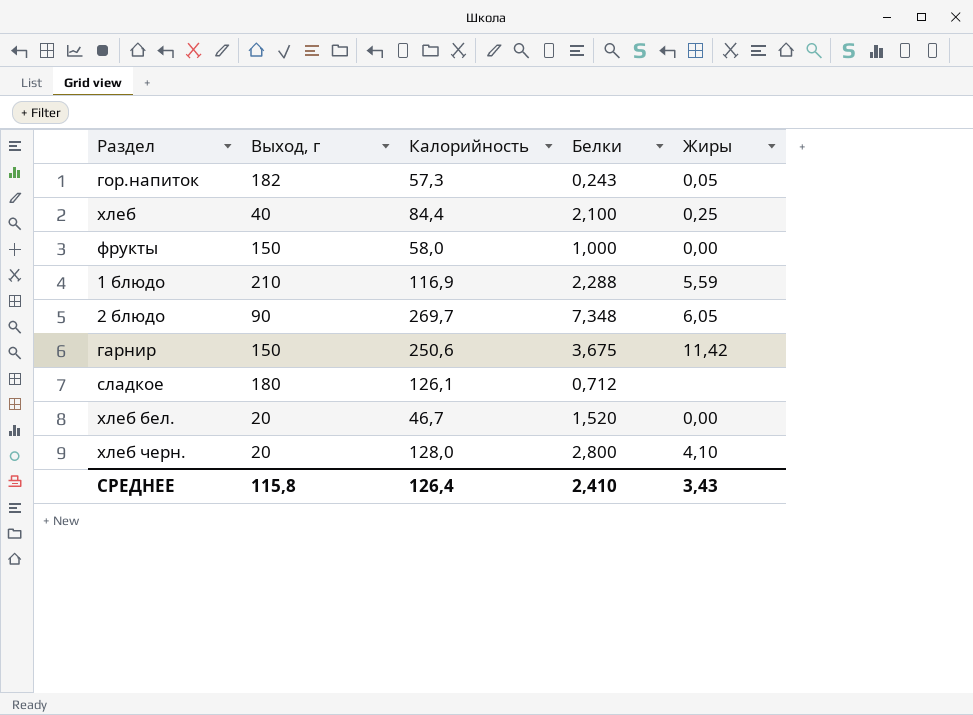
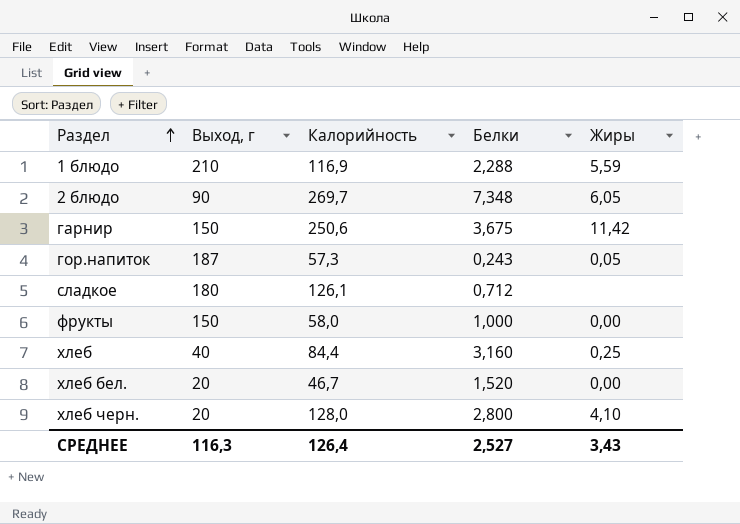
row order: none -> Раздел ascending
гор.напиток | Выход, г: 182 -> 187
хлеб | Белки: 2,100 -> 3,160
СРЕДНЕЕ | Выход, г: 115,8 -> 116,3
СРЕДНЕЕ | Белки: 2,410 -> 2,527

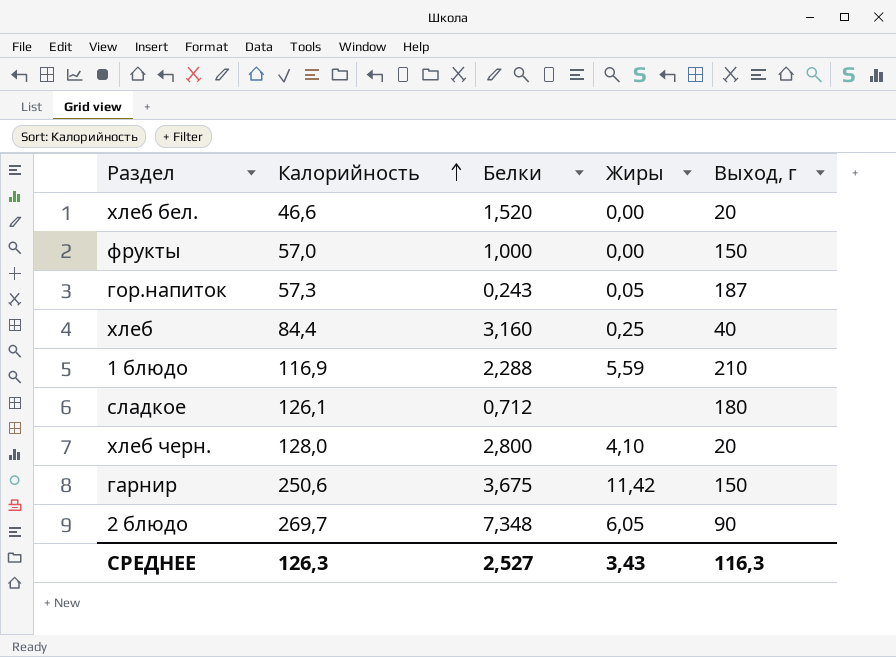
row order: Раздел ascending -> Калорийность ascending
column Выход, г | position: 2 -> 5
хлеб бел. | Калорийность: 46,7 -> 46,6
фрукты | Калорийность: 58,0 -> 57,0
СРЕДНЕЕ | Калорийность: 126,4 -> 126,3

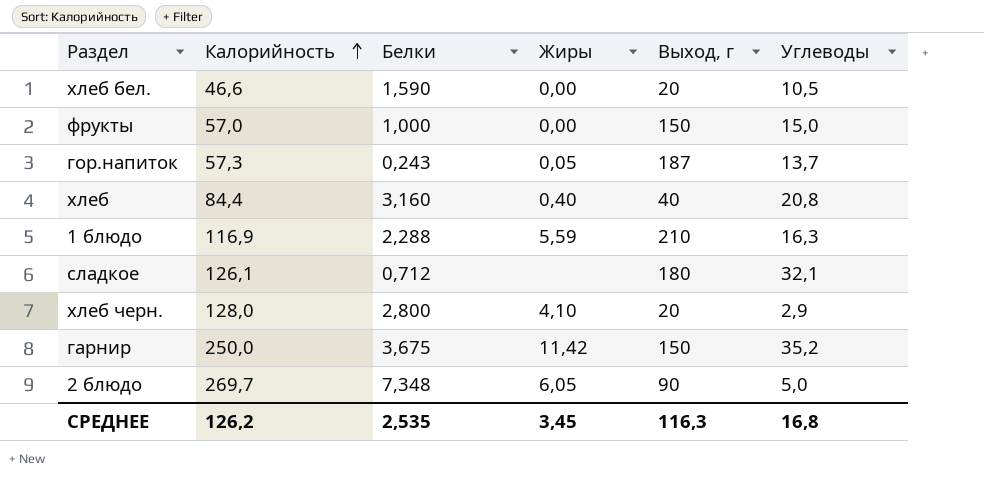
column Углеводы | position: none -> 6
хлеб бел. | Белки: 1,520 -> 1,590
хлеб | Жиры: 0,25 -> 0,40
гарнир | Калорийность: 250,6 -> 250,0
СРЕДНЕЕ | Калорийность: 126,3 -> 126,2
СРЕДНЕЕ | Белки: 2,527 -> 2,535
СРЕДНЕЕ | Жиры: 3,43 -> 3,45

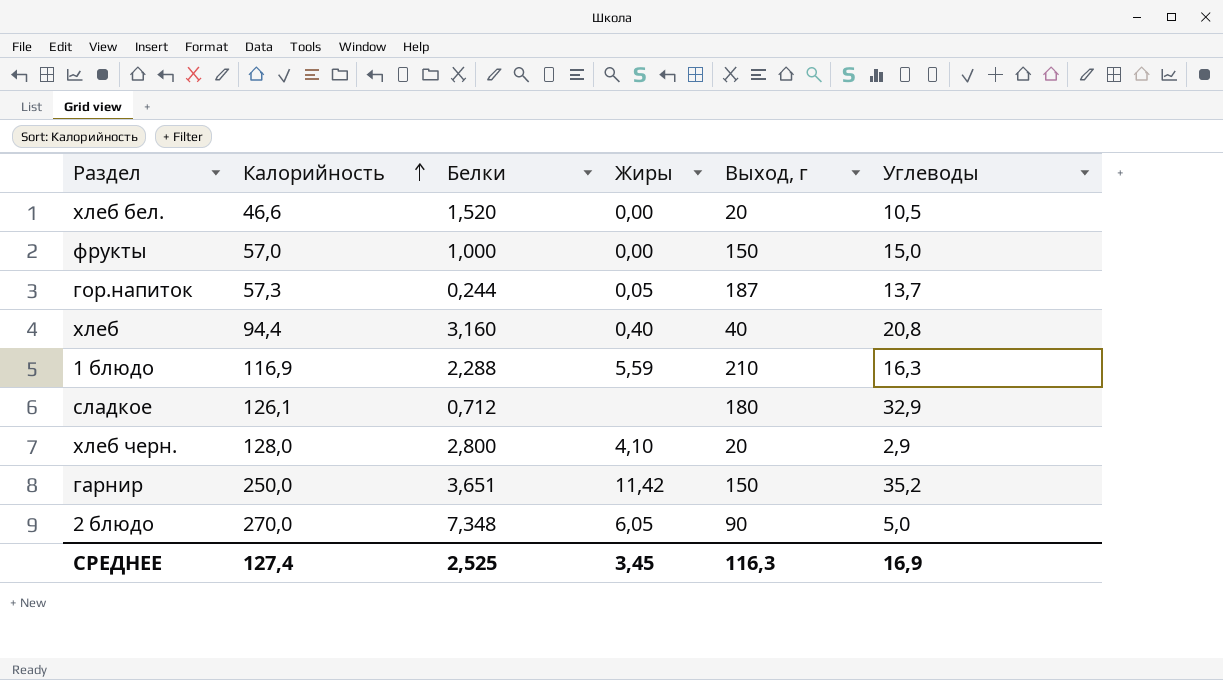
хлеб бел. | Белки: 1,590 -> 1,520
гор.напиток | Белки: 0,243 -> 0,244
хлеб | Калорийность: 84,4 -> 94,4
сладкое | Углеводы: 32,1 -> 32,9
гарнир | Белки: 3,675 -> 3,651
2 блюдо | Калорийность: 269,7 -> 270,0
СРЕДНЕЕ | Калорийность: 126,2 -> 127,4
СРЕДНЕЕ | Белки: 2,535 -> 2,525
СРЕДНЕЕ | Углеводы: 16,8 -> 16,9

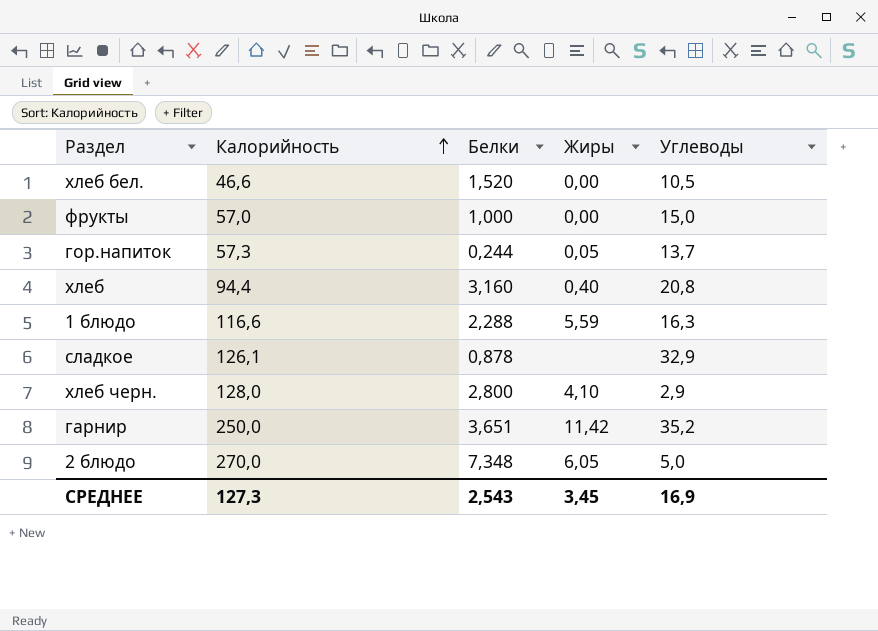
column Выход, г | position: 5 -> none
1 блюдо | Калорийность: 116,9 -> 116,6
сладкое | Белки: 0,712 -> 0,878
СРЕДНЕЕ | Калорийность: 127,4 -> 127,3
СРЕДНЕЕ | Белки: 2,525 -> 2,543

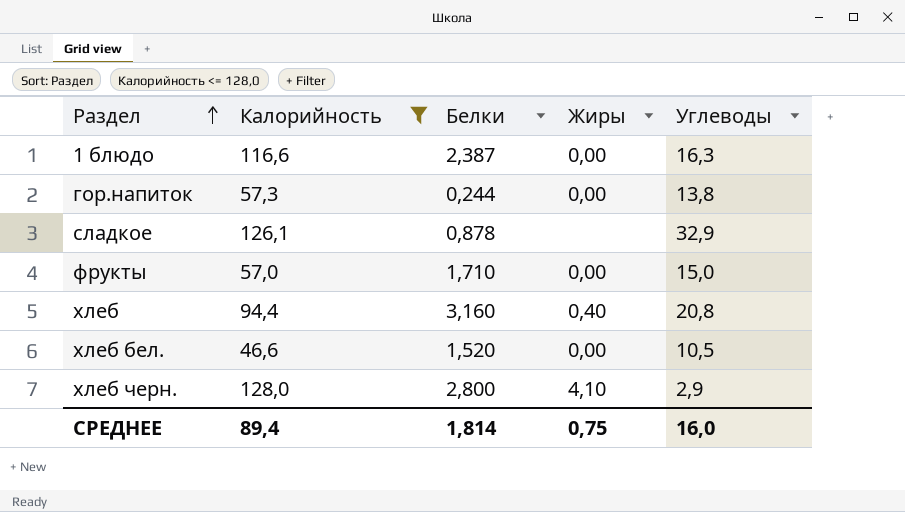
filter: none -> Калорийность <= 128,0
row order: Калорийность ascending -> Раздел ascending
1 блюдо | Белки: 2,288 -> 2,387
1 блюдо | Жиры: 5,59 -> 0,00
гор.напиток | Жиры: 0,05 -> 0,00
гор.напиток | Углеводы: 13,7 -> 13,8
фрукты | Белки: 1,000 -> 1,710
СРЕДНЕЕ | Калорийность: 127,3 -> 89,4
СРЕДНЕЕ | Белки: 2,543 -> 1,814
СРЕДНЕЕ | Жиры: 3,45 -> 0,75
СРЕДНЕЕ | Углеводы: 16,9 -> 16,0

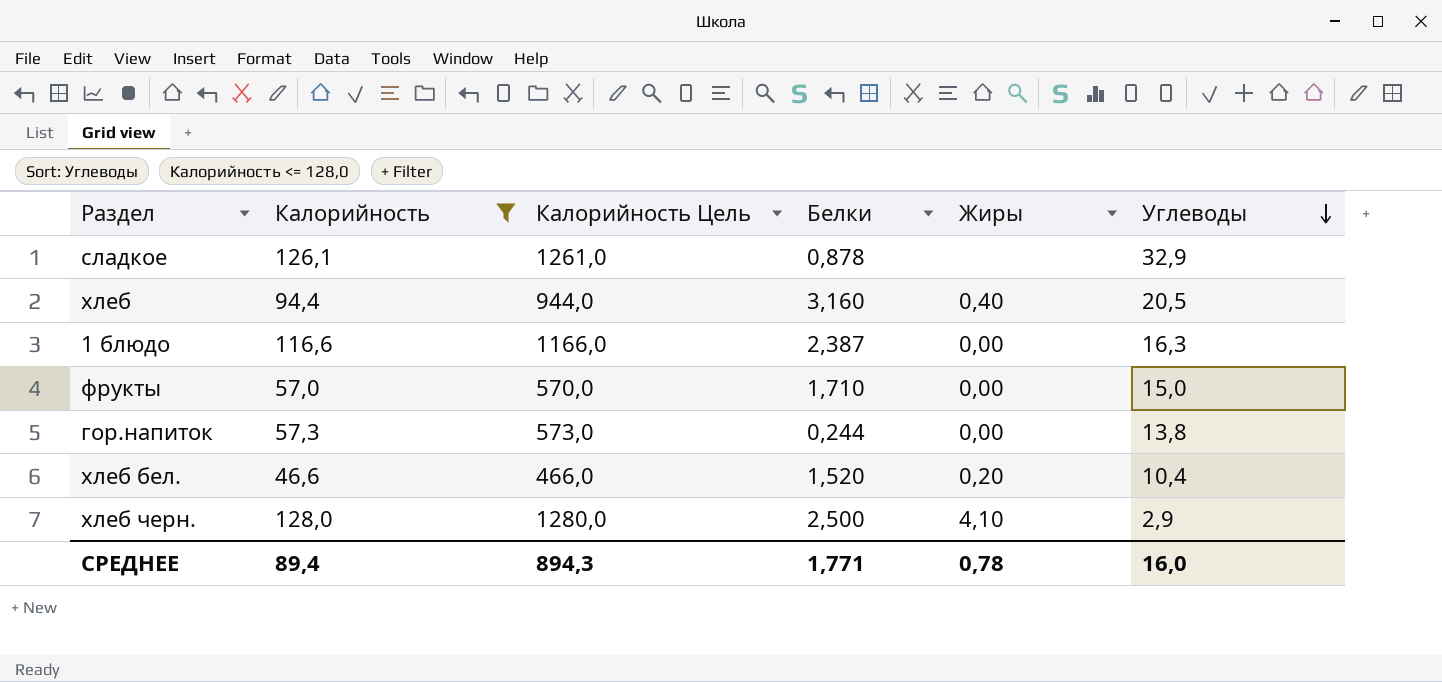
row order: Раздел ascending -> Углеводы descending
column Калорийность Цель | formula: none -> [Калорийность] * 10
хлеб | Углеводы: 20,8 -> 20,5
хлеб бел. | Жиры: 0,00 -> 0,20
хлеб бел. | Углеводы: 10,5 -> 10,4
хлеб черн. | Белки: 2,800 -> 2,500
СРЕДНЕЕ | Белки: 1,814 -> 1,771
СРЕДНЕЕ | Жиры: 0,75 -> 0,78

